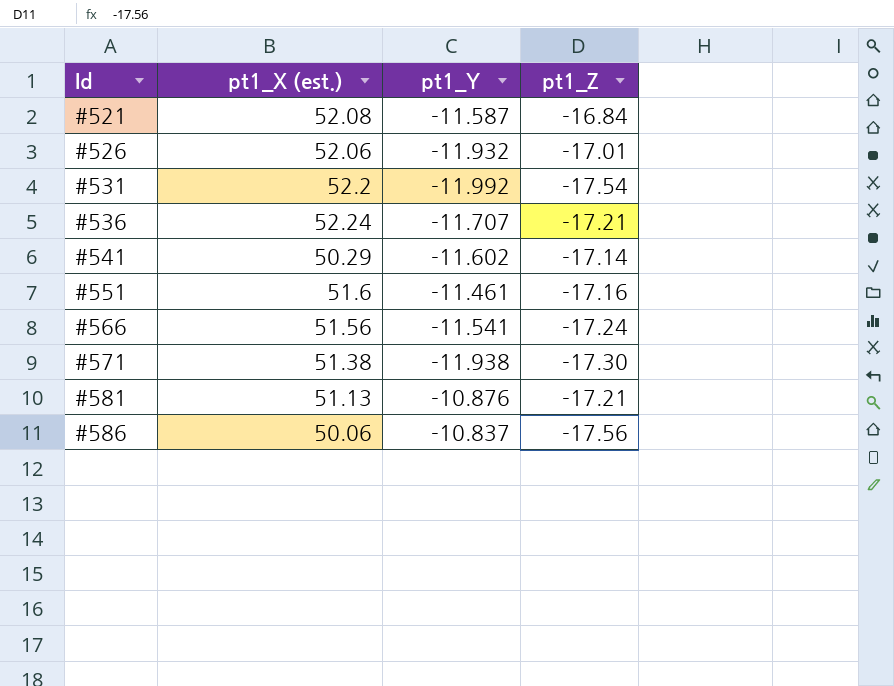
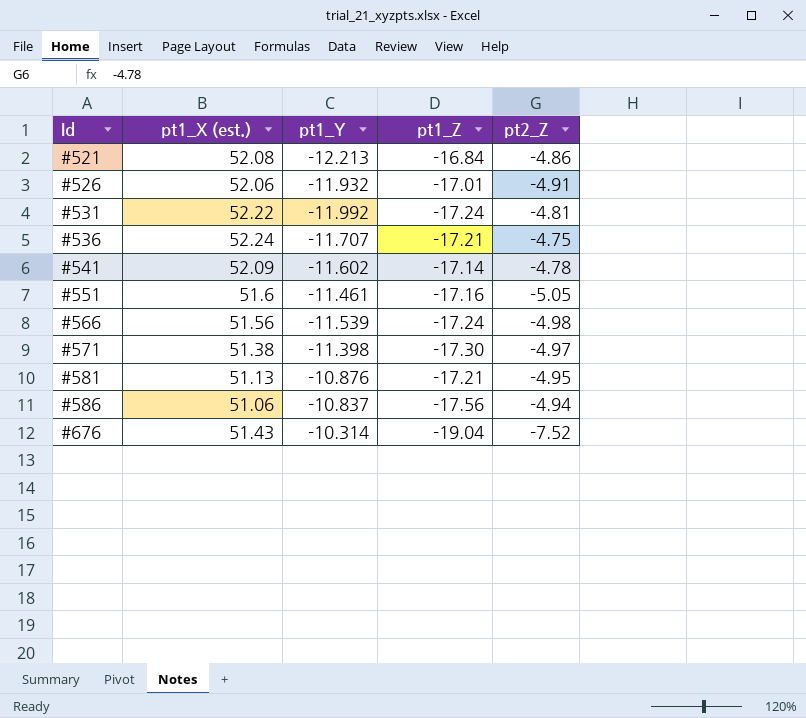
column pt2_Z | position: none -> 5
#521 | pt1_Y: -11.587 -> -12.213
#531 | pt1_X (est.): 52.2 -> 52.22
#531 | pt1_Z: -17.54 -> -17.24
#541 | pt1_X (est.): 50.29 -> 52.09
#566 | pt1_Y: -11.541 -> -11.539
#571 | pt1_Y: -11.938 -> -11.398
#586 | pt1_X (est.): 50.06 -> 51.06
row #676: none -> 51.43 | -10.314 | -19.04 | -7.52

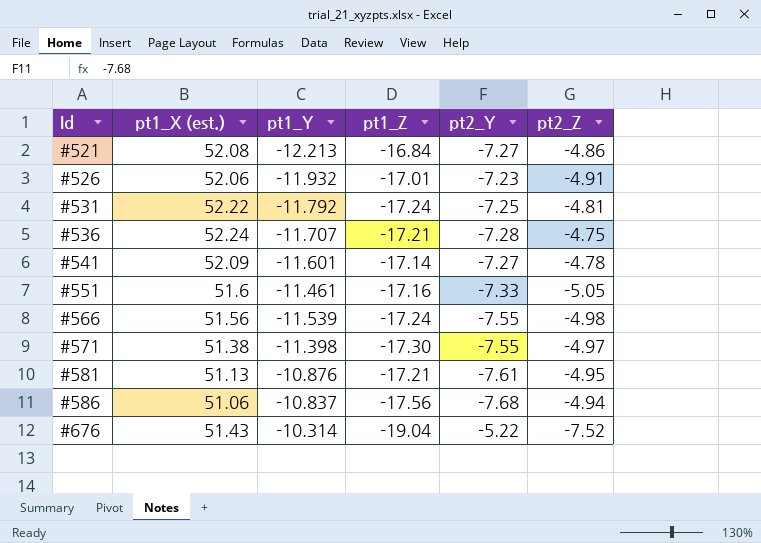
column pt2_Y | position: none -> 5
#531 | pt1_Y: -11.992 -> -11.792
#541 | pt1_Y: -11.602 -> -11.601

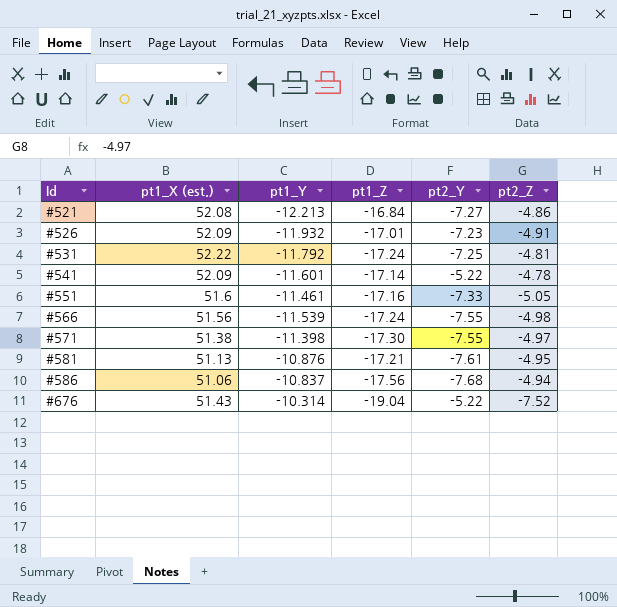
row #536: 52.24 | -11.707 | -17.21 | -7.28 | -4.75 -> none
#526 | pt1_X (est.): 52.06 -> 52.09
#541 | pt2_Y: -7.27 -> -5.22

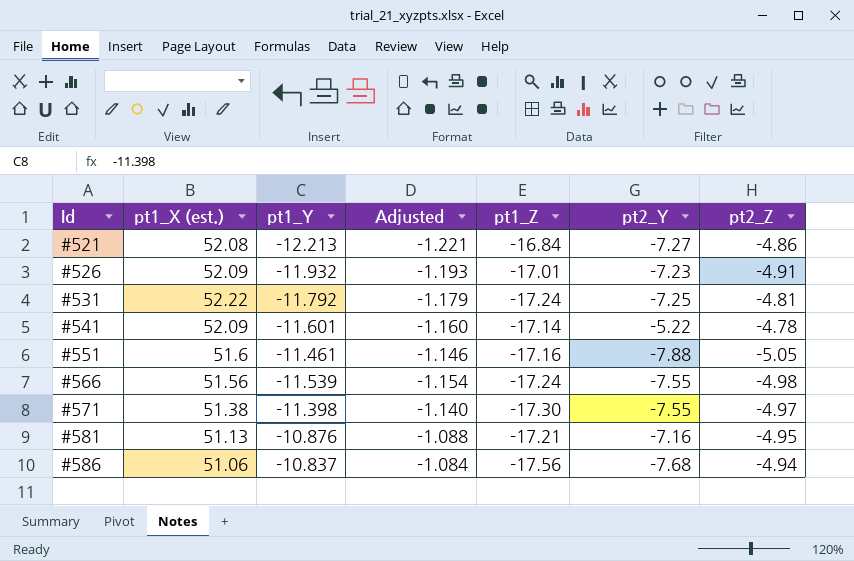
column Adjusted | formula: none -> [pt1_Y] * 0.1
row #676: 51.43 | -10.314 | -19.04 | -5.22 | -7.52 -> none
#551 | pt2_Y: -7.33 -> -7.88
#581 | pt2_Y: -7.61 -> -7.16

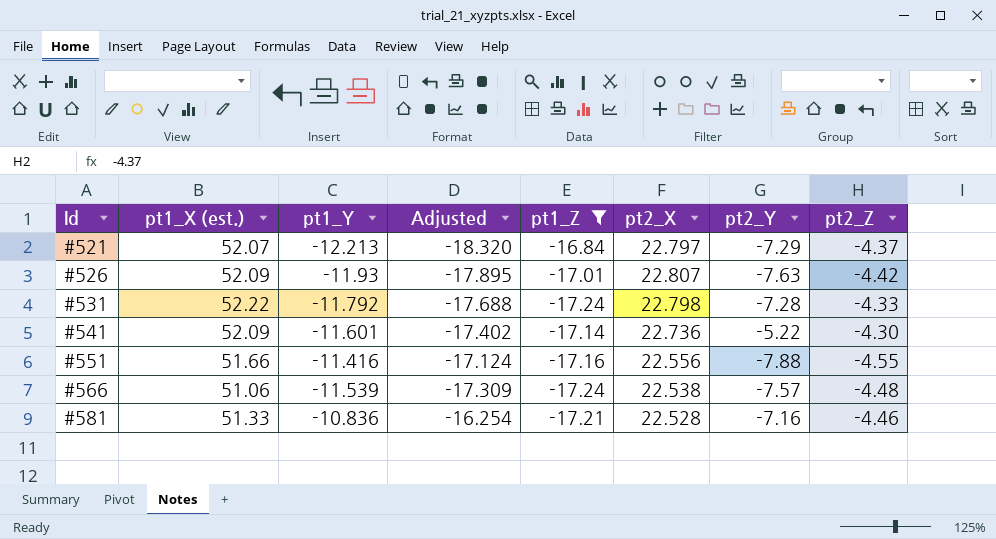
filter: none -> pt1_Z >= -17.24
column Adjusted | formula: [pt1_Y] * 0.1 -> [pt1_Y] * 1.5
column pt2_X | position: none -> 6
#521 | pt1_X (est.): 52.08 -> 52.07
#521 | pt2_Y: -7.27 -> -7.29
#521 | pt2_Z: -4.86 -> -4.37
#526 | pt1_Y: -11.932 -> -11.93
#526 | pt2_Y: -7.23 -> -7.63
#526 | pt2_Z: -4.91 -> -4.42
#531 | pt2_Y: -7.25 -> -7.28
#531 | pt2_Z: -4.81 -> -4.33
#541 | pt2_Z: -4.78 -> -4.30
#551 | pt1_X (est.): 51.6 -> 51.66
#551 | pt1_Y: -11.461 -> -11.416
#551 | pt2_Z: -5.05 -> -4.55
#566 | pt1_X (est.): 51.56 -> 51.06
#566 | pt2_Y: -7.55 -> -7.57
#566 | pt2_Z: -4.98 -> -4.48
#581 | pt1_X (est.): 51.13 -> 51.33
#581 | pt1_Y: -10.876 -> -10.836
#581 | pt2_Z: -4.95 -> -4.46

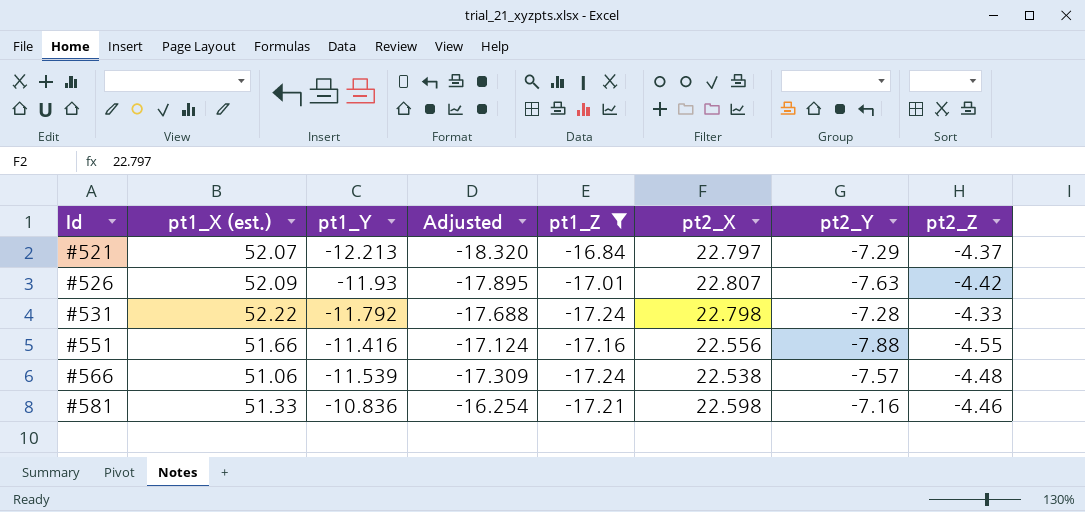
row #541: 52.09 | -11.601 | -17.402 | -17.14 | 22.736 | -5.22 | -4.30 -> none
#581 | pt2_X: 22.528 -> 22.598

